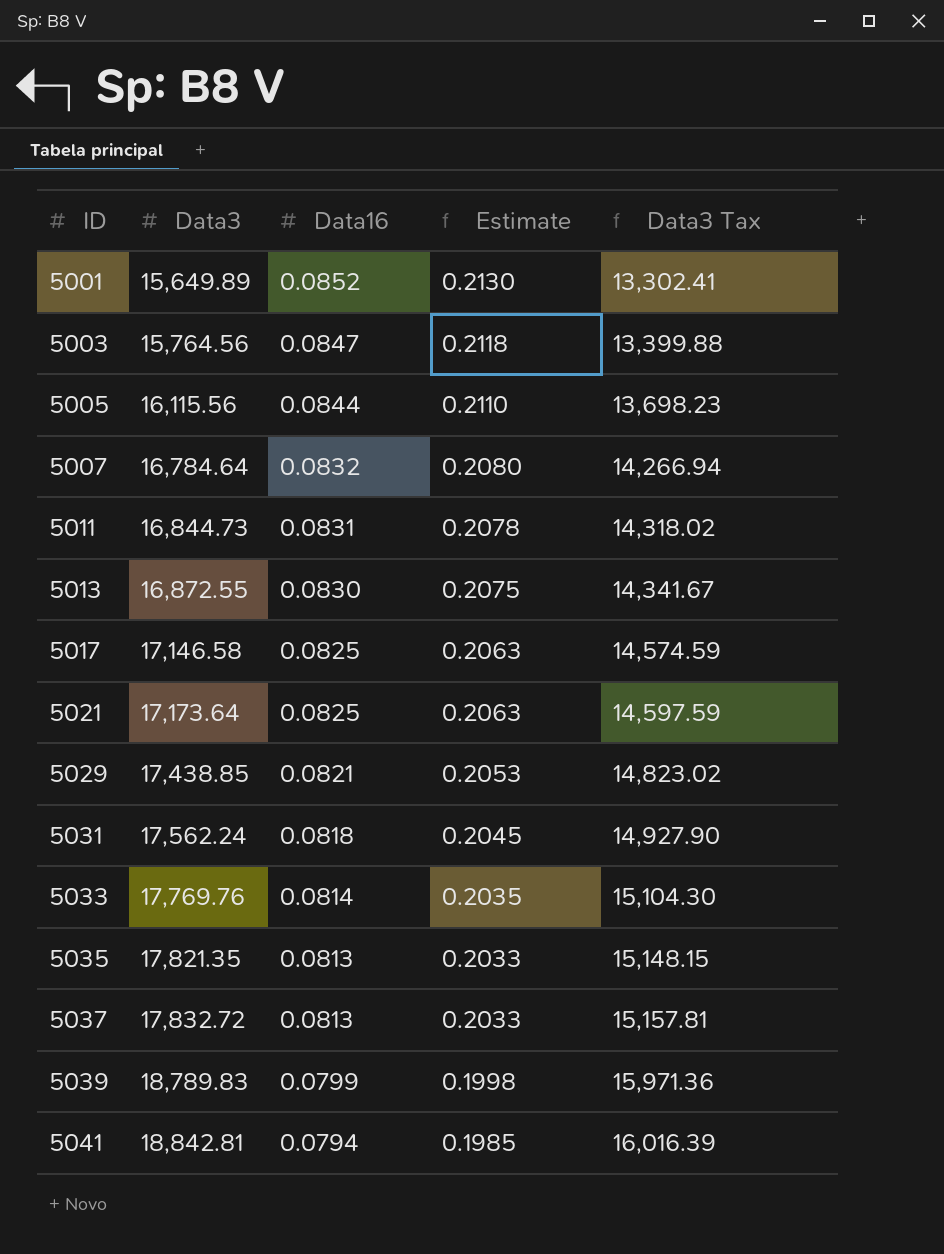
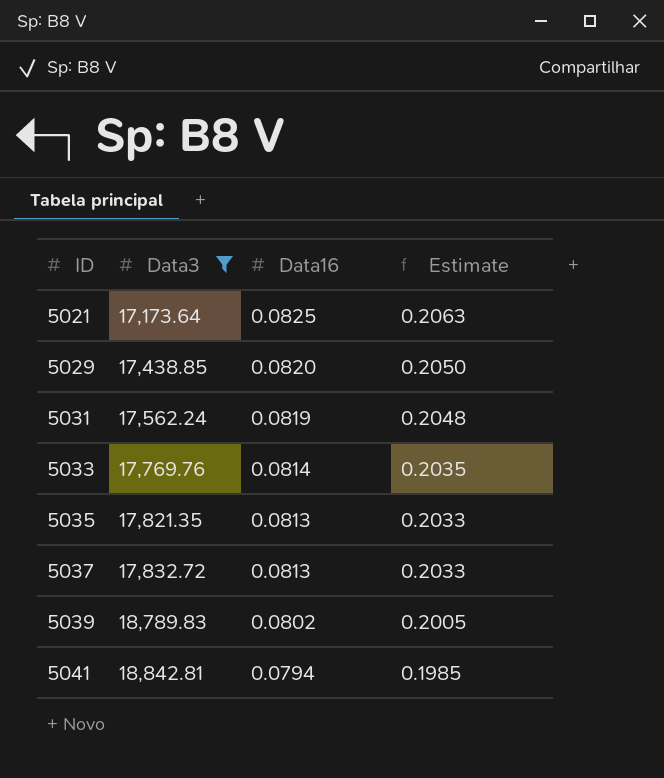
filter: none -> Data3 >= 17,173.64
column Data3 Tax | formula: [Data3] * 0.85 -> none
5029 | Data16: 0.0821 -> 0.0820
5029 | Estimate: 0.2053 -> 0.2050
5031 | Data16: 0.0818 -> 0.0819
5031 | Estimate: 0.2045 -> 0.2048
5039 | Data16: 0.0799 -> 0.0802
5039 | Estimate: 0.1998 -> 0.2005

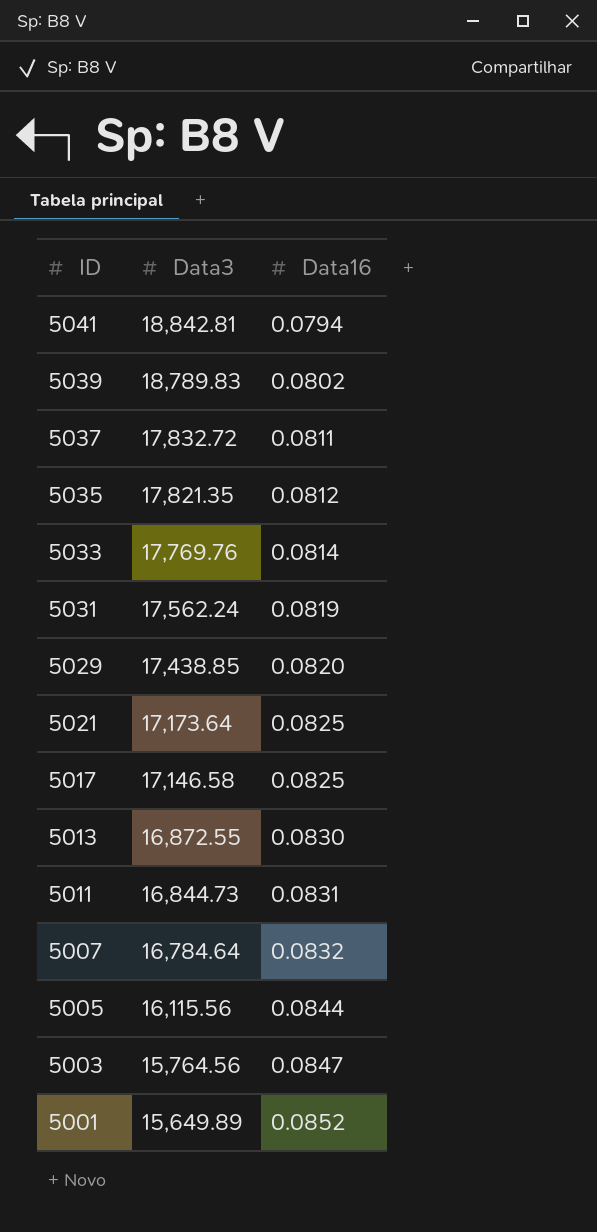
filter: Data3 >= 17,173.64 -> none
row order: ID ascending -> ID descending
column Estimate | formula: [Data16] * 2.5 -> none
5037 | Data16: 0.0813 -> 0.0811
5035 | Data16: 0.0813 -> 0.0812

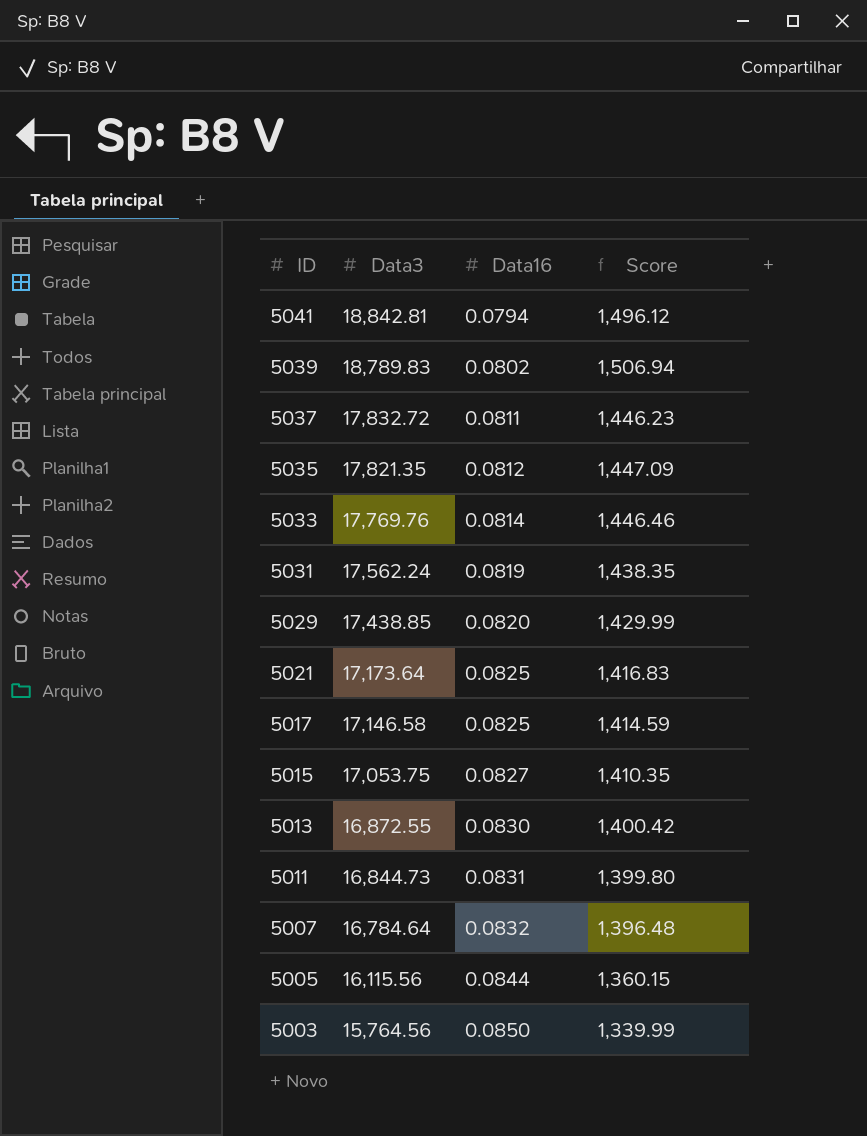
column Score | formula: none -> [Data3] * [Data16]
row 5001: 15,649.89 | 0.0852 -> none
row 5015: none -> 17,053.75 | 0.0827 | 1,410.35
5003 | Data16: 0.0847 -> 0.0850

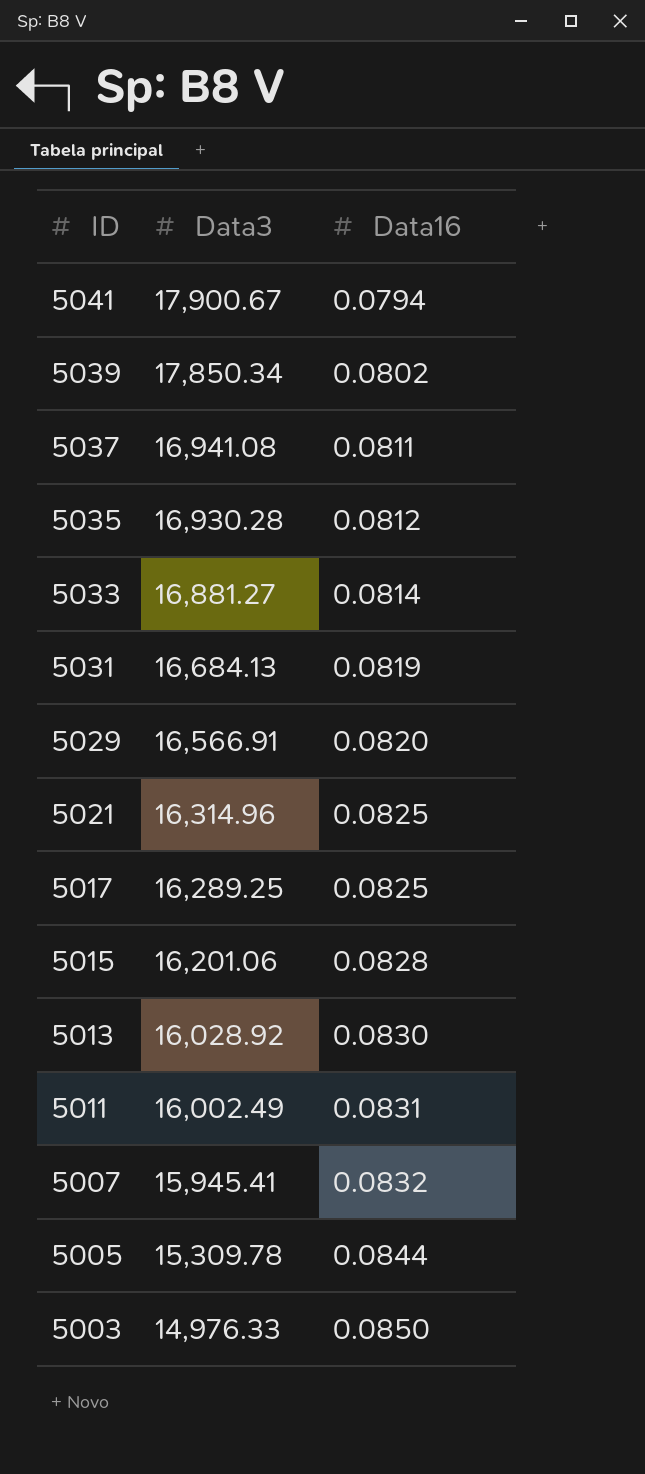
column Score | formula: [Data3] * [Data16] -> none
5041 | Data3: 18,842.81 -> 17,900.67
5039 | Data3: 18,789.83 -> 17,850.34
5037 | Data3: 17,832.72 -> 16,941.08
5035 | Data3: 17,821.35 -> 16,930.28
5033 | Data3: 17,769.76 -> 16,881.27
5031 | Data3: 17,562.24 -> 16,684.13
5029 | Data3: 17,438.85 -> 16,566.91
5021 | Data3: 17,173.64 -> 16,314.96
5017 | Data3: 17,146.58 -> 16,289.25
5015 | Data3: 17,053.75 -> 16,201.06
5015 | Data16: 0.0827 -> 0.0828
5013 | Data3: 16,872.55 -> 16,028.92
5011 | Data3: 16,844.73 -> 16,002.49
5007 | Data3: 16,784.64 -> 15,945.41
5005 | Data3: 16,115.56 -> 15,309.78
5003 | Data3: 15,764.56 -> 14,976.33

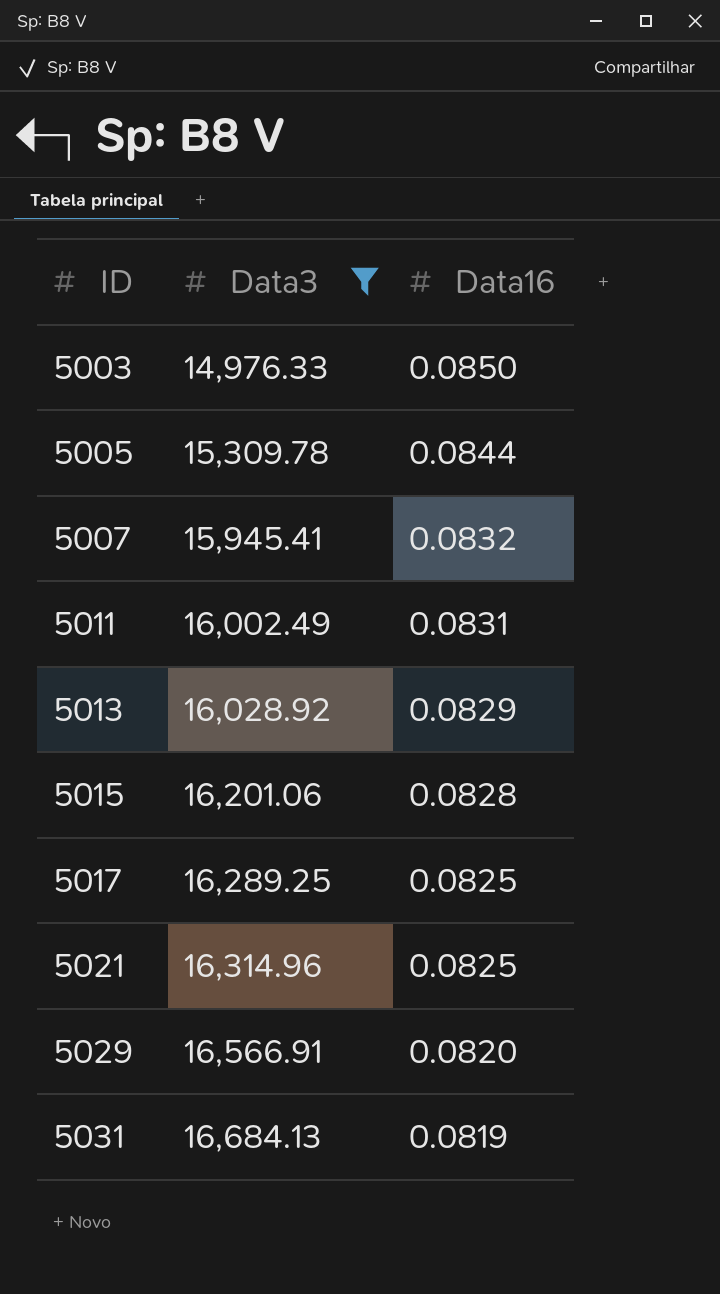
filter: none -> Data3 <= 16,684.13
row order: ID descending -> ID ascending
5013 | Data16: 0.0830 -> 0.0829

